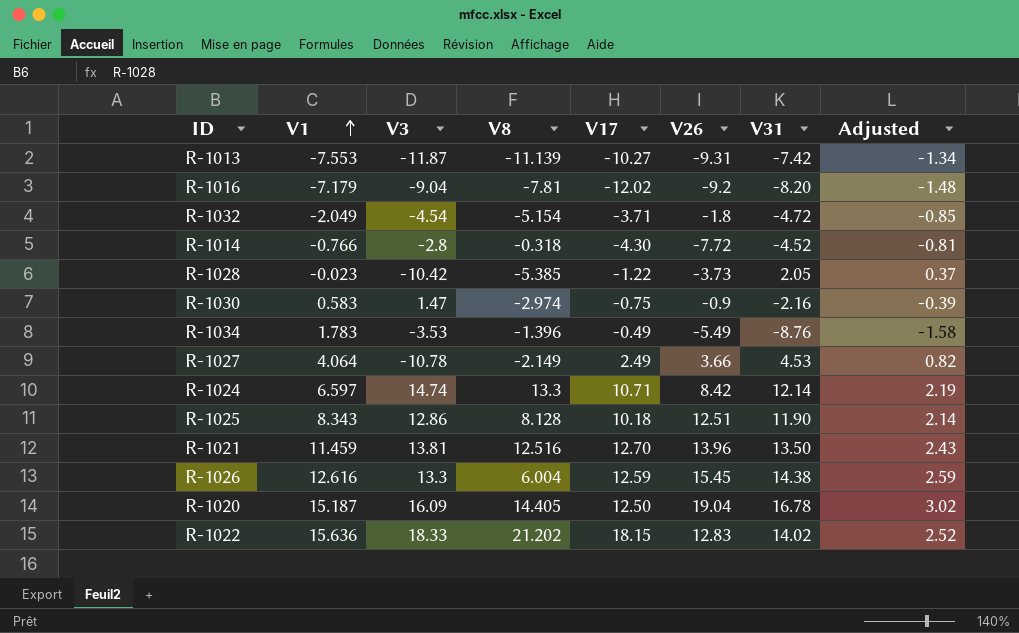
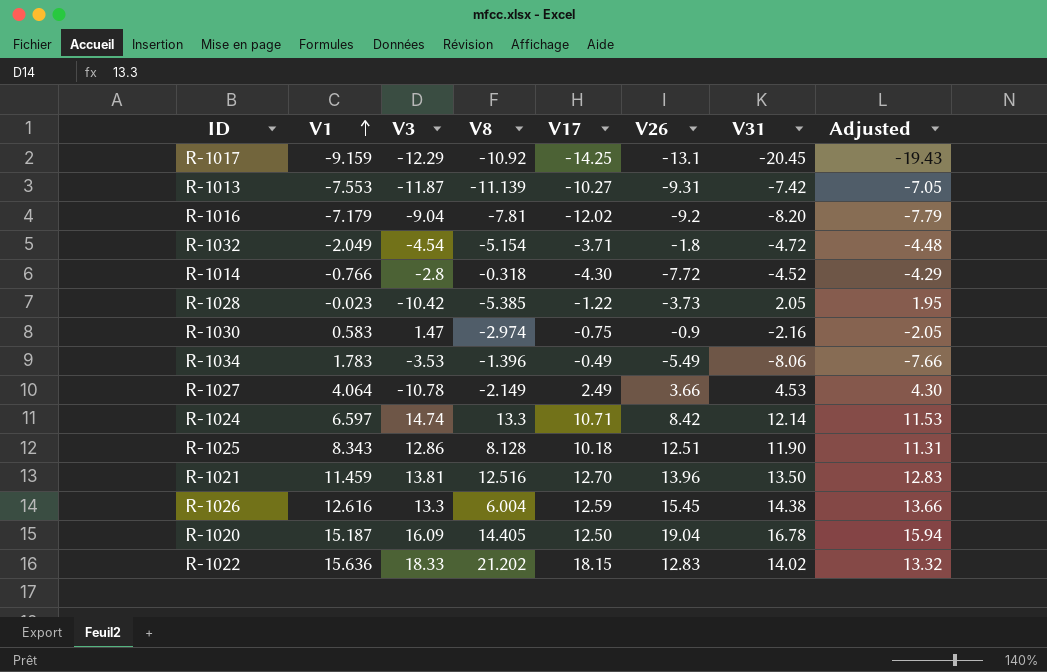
column Adjusted | formula: [V31] * 0.18 -> [V31] * 0.95
row R-1017: none -> -9.159 | -12.29 | -10.92 | -14.25 | -13.1 | -20.45 | -19.43
R-1034 | V31: -8.76 -> -8.06

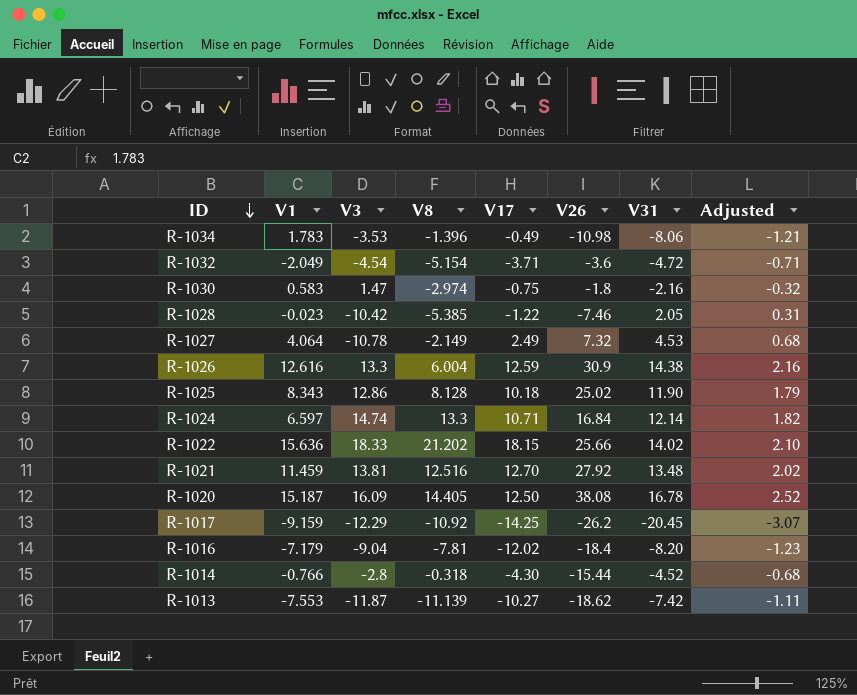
row order: V1 ascending -> ID descending
column Adjusted | formula: [V31] * 0.95 -> [V31] * 0.15
R-1034 | V26: -5.49 -> -10.98
R-1032 | V26: -1.8 -> -3.6
R-1030 | V26: -0.9 -> -1.8
R-1028 | V26: -3.73 -> -7.46
R-1027 | V26: 3.66 -> 7.32
R-1026 | V26: 15.45 -> 30.9
R-1025 | V26: 12.51 -> 25.02
R-1024 | V26: 8.42 -> 16.84
R-1022 | V26: 12.83 -> 25.66
R-1021 | V26: 13.96 -> 27.92
R-1021 | V31: 13.50 -> 13.48
R-1020 | V26: 19.04 -> 38.08
R-1017 | V26: -13.1 -> -26.2
R-1016 | V26: -9.2 -> -18.4
R-1014 | V26: -7.72 -> -15.44
R-1013 | V26: -9.31 -> -18.62

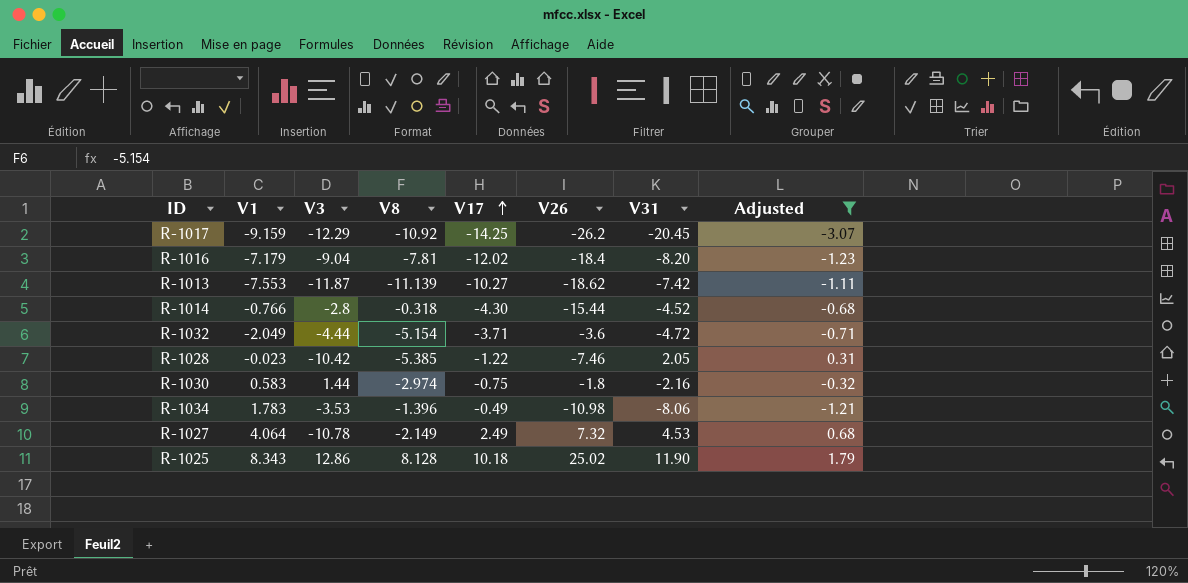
filter: none -> Adjusted <= 1.79
row order: ID descending -> V17 ascending
R-1032 | V3: -4.54 -> -4.44
R-1030 | V3: 1.47 -> 1.44

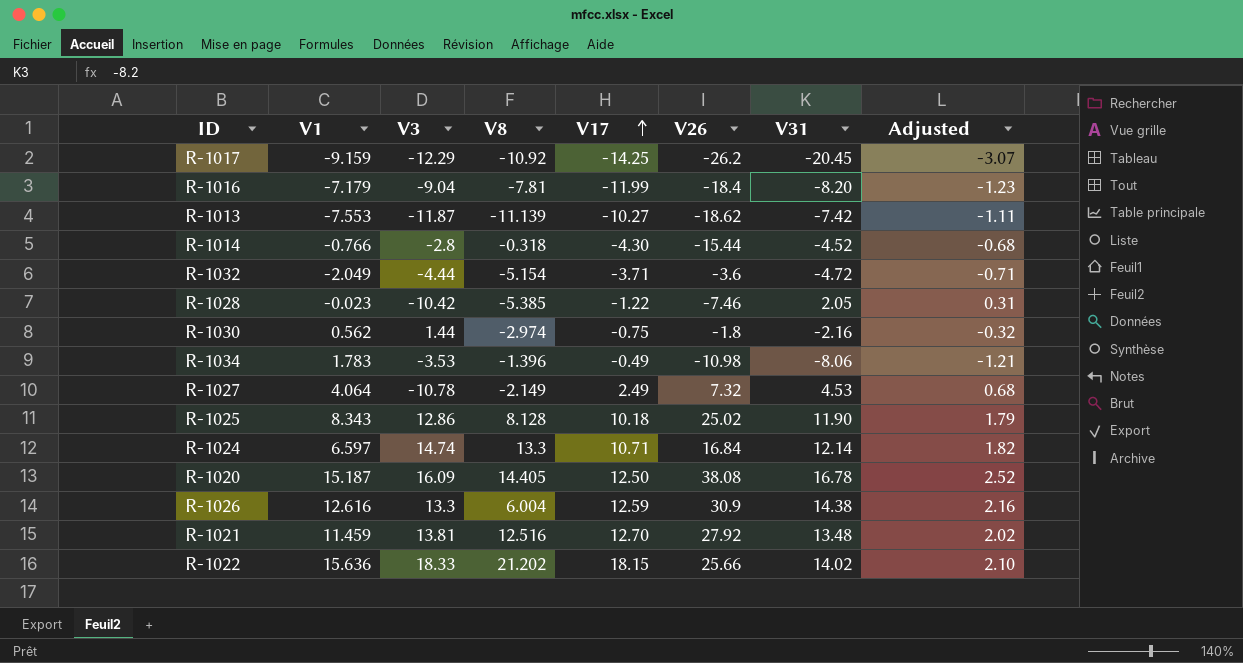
filter: Adjusted <= 1.79 -> none
R-1016 | V17: -12.02 -> -11.99
R-1030 | V1: 0.583 -> 0.562

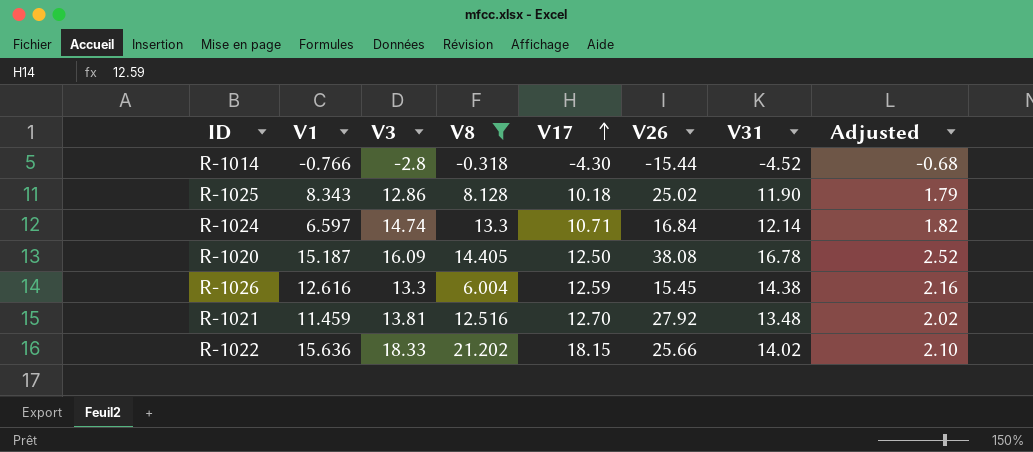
filter: none -> V8 >= -0.318
R-1026 | V26: 30.9 -> 15.45

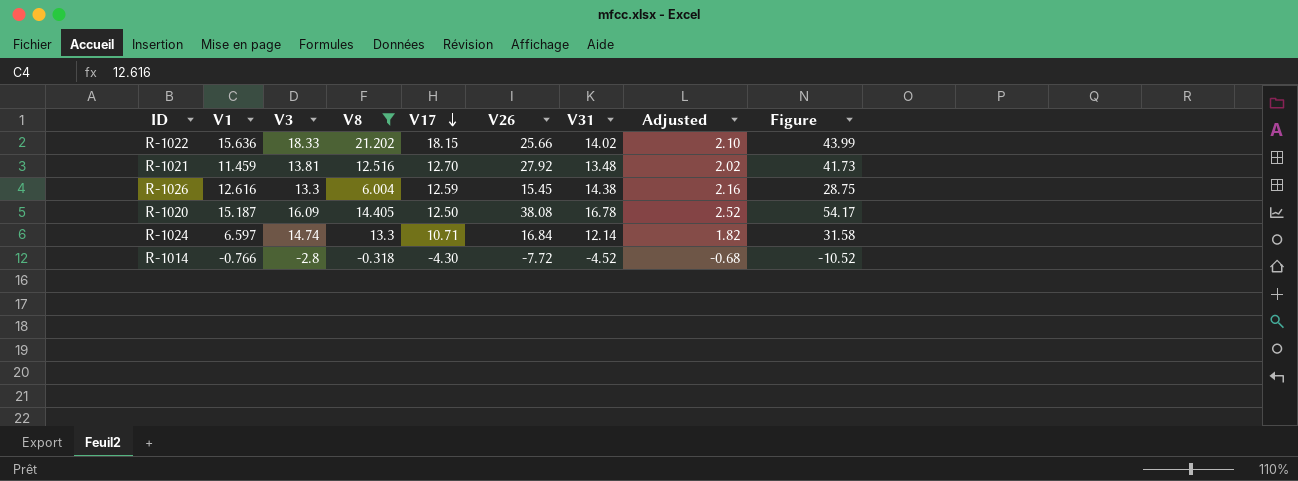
row order: V17 ascending -> V17 descending
column Figure | formula: none -> [V3] + [V26]
row R-1025: 8.343 | 12.86 | 8.128 | 10.18 | 25.02 | 11.90 | 1.79 -> none
R-1014 | V26: -15.44 -> -7.72

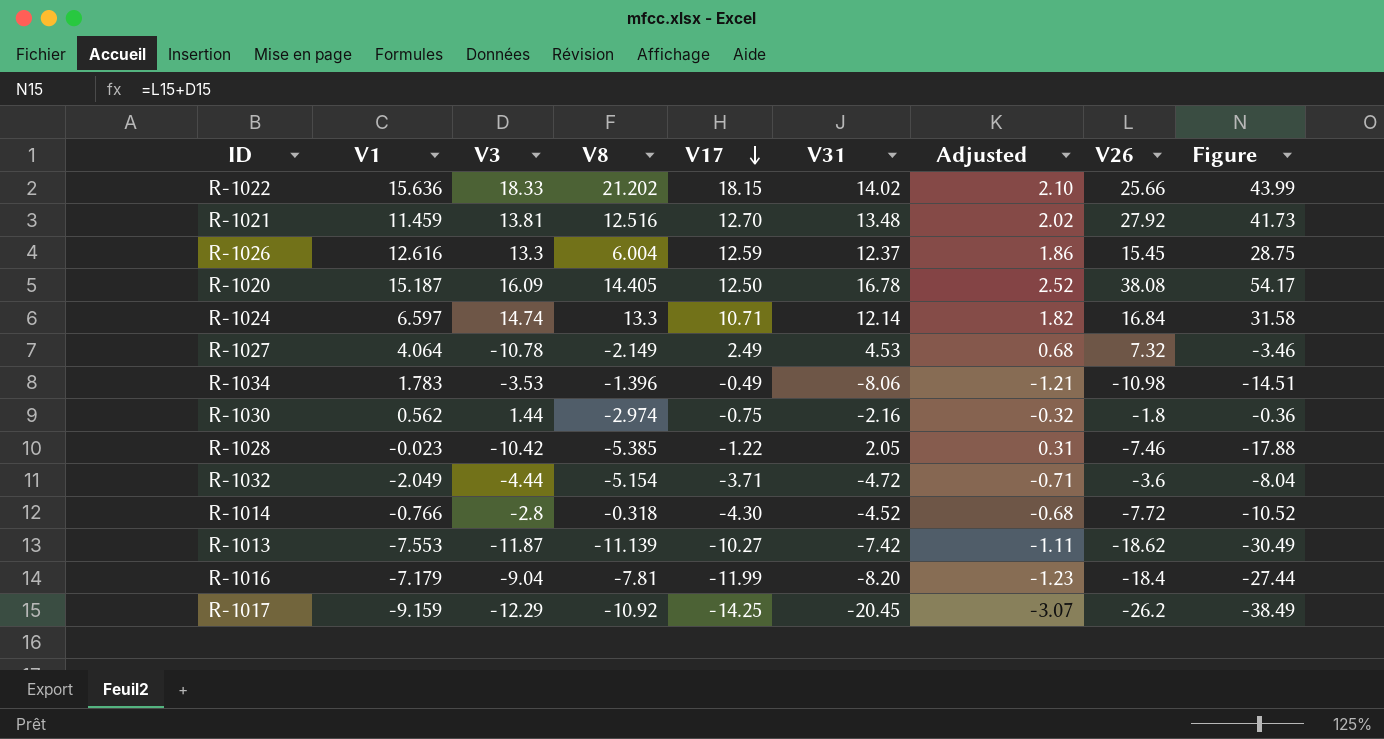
filter: V8 >= -0.318 -> none
column V26 | position: 6 -> 8
R-1026 | V31: 14.38 -> 12.37
R-1026 | Adjusted: 2.16 -> 1.86

